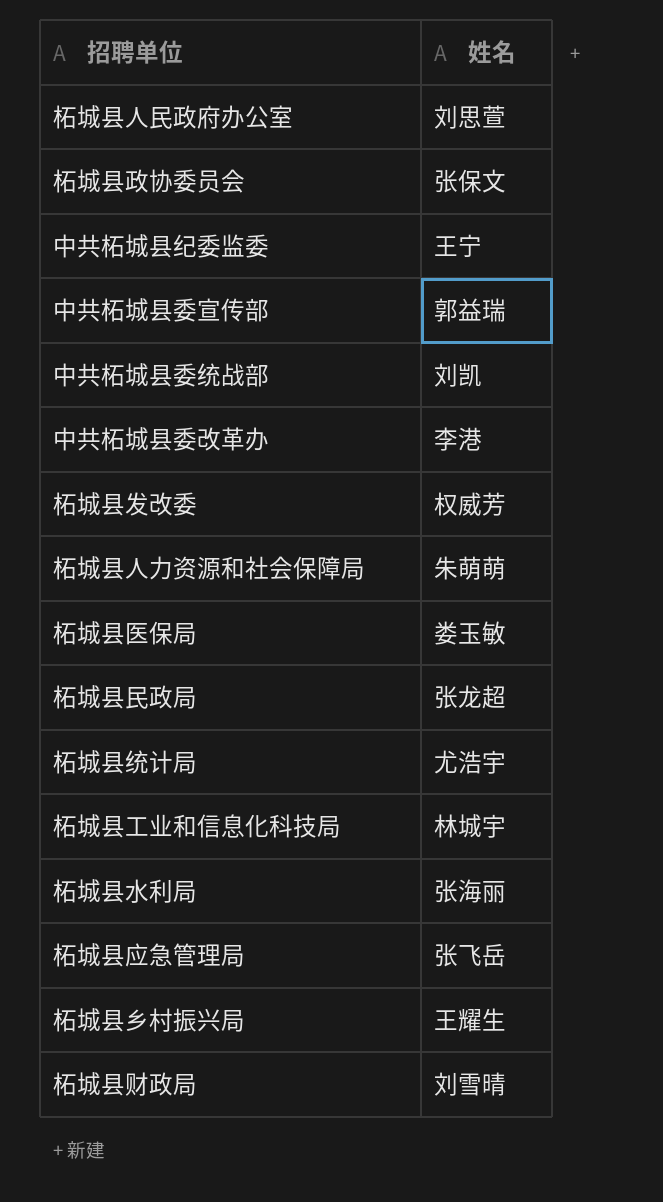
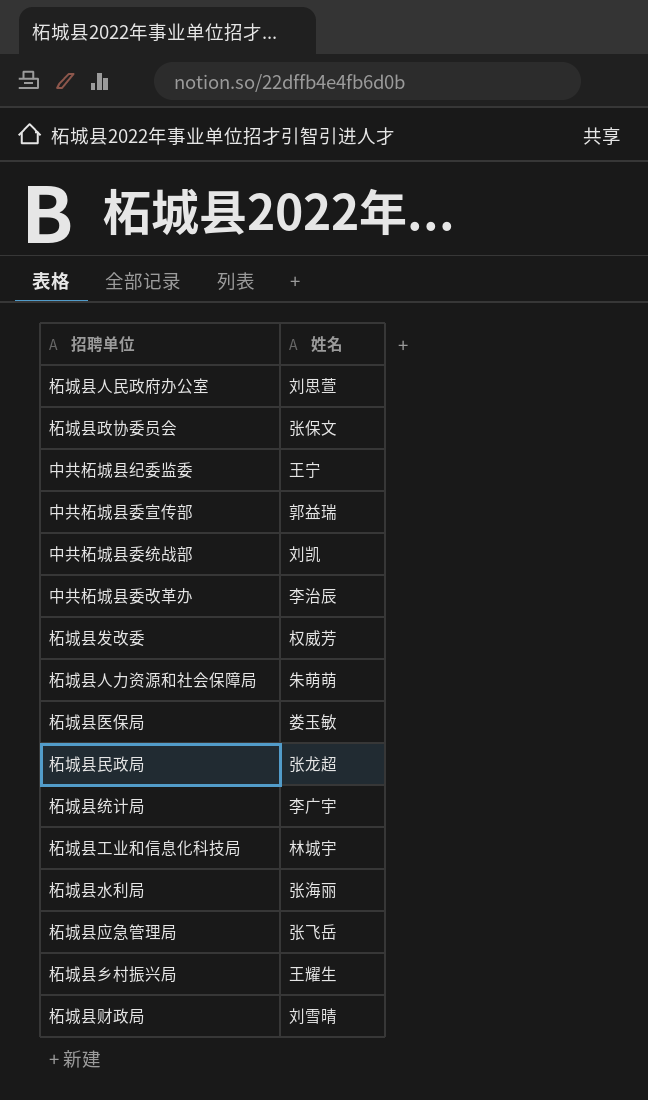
中共柘城县委改革办 | 姓名: 李港 -> 李治辰
柘城县统计局 | 姓名: 尤浩宇 -> 李广宇

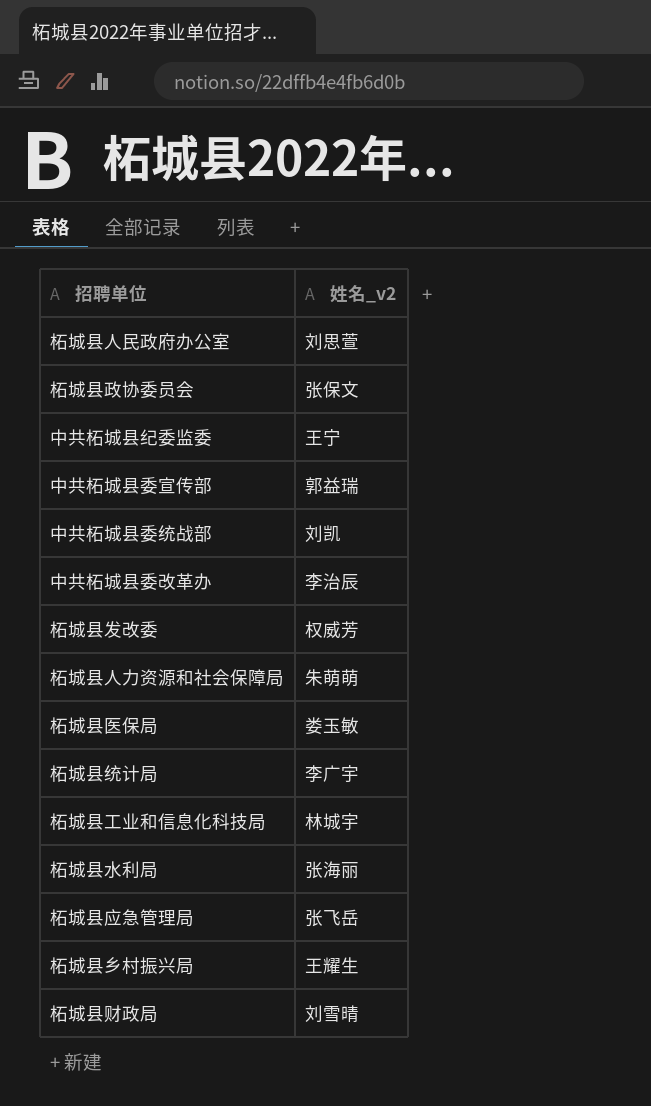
column name: 姓名 -> 姓名_v2
row 柘城县民政局: 张龙超 -> none

